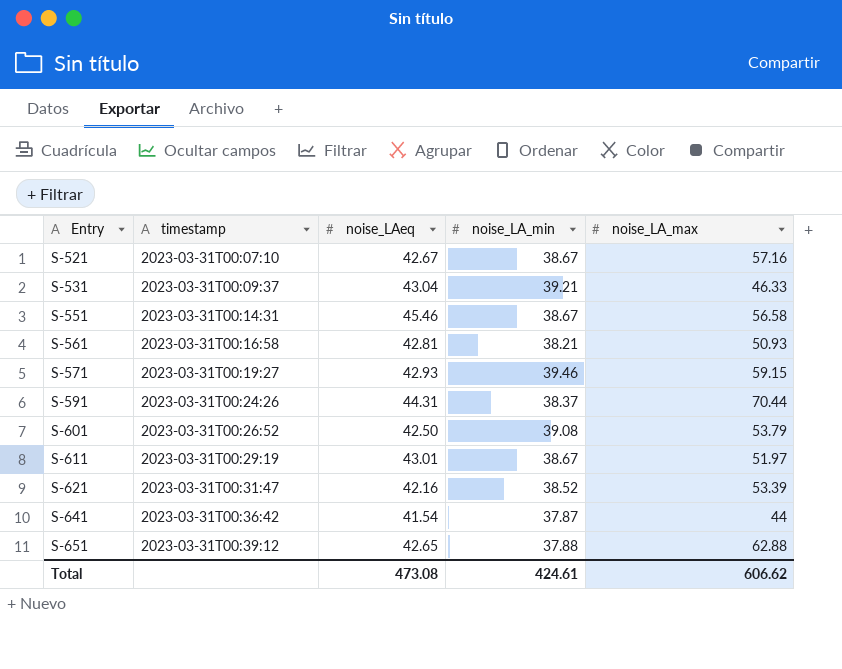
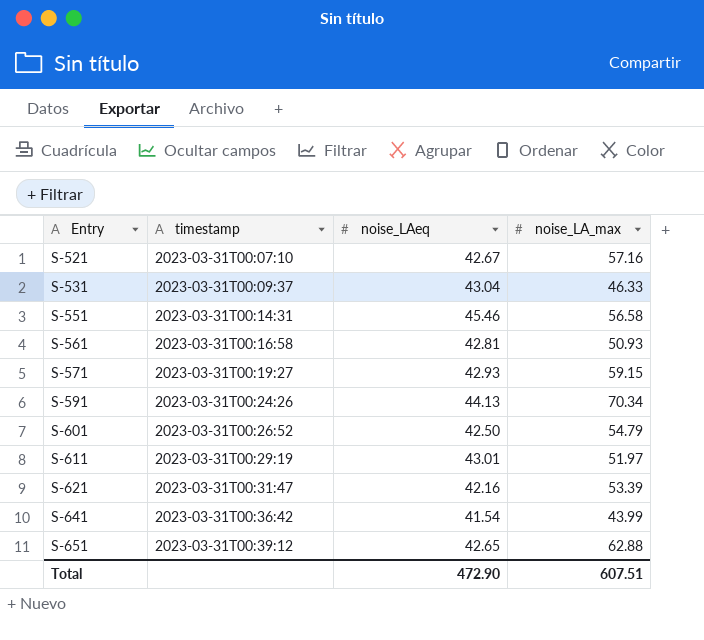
column noise_LA_min | position: 4 -> none
S-591 | noise_LAeq: 44.31 -> 44.13
S-591 | noise_LA_max: 70.44 -> 70.34
S-601 | noise_LA_max: 53.79 -> 54.79
S-641 | noise_LA_max: 44 -> 43.99
Total | noise_LAeq: 473.08 -> 472.90
Total | noise_LA_max: 606.62 -> 607.51

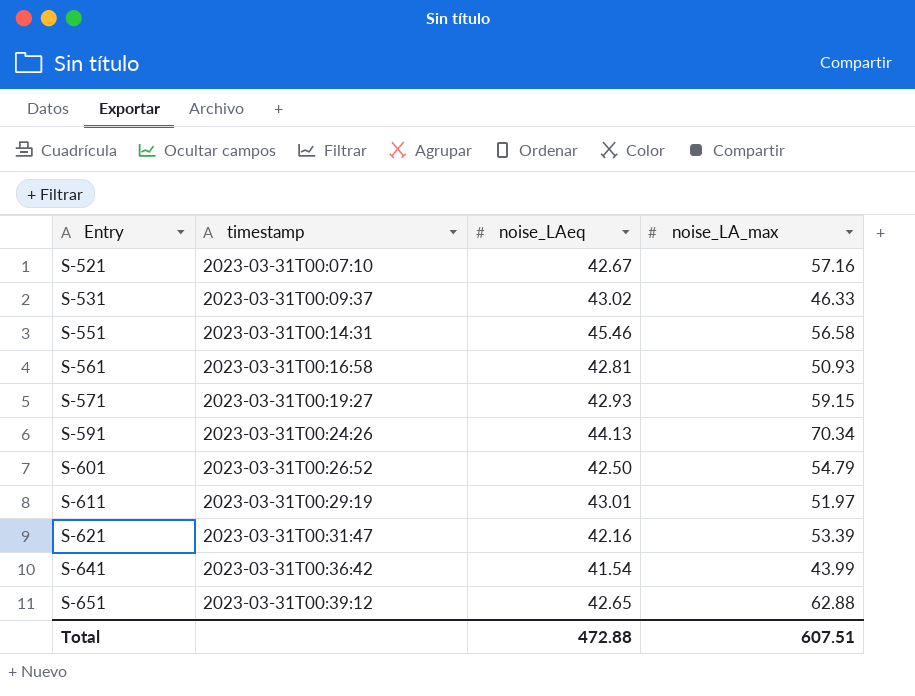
S-531 | noise_LAeq: 43.04 -> 43.02
Total | noise_LAeq: 472.90 -> 472.88

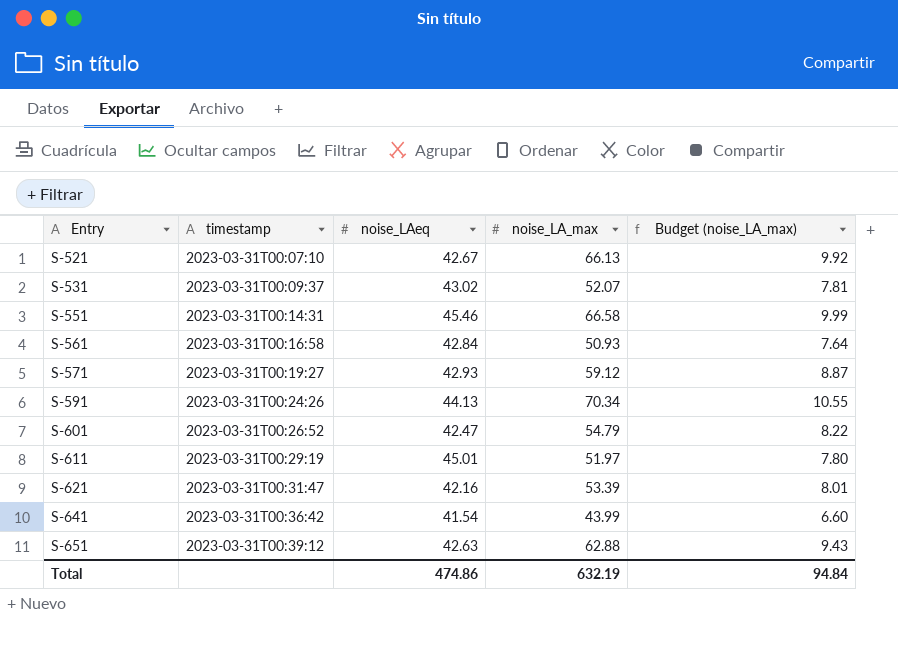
column Budget (noise_LA_max) | formula: none -> [noise_LA_max] * 0.15
S-521 | noise_LA_max: 57.16 -> 66.13
S-531 | noise_LA_max: 46.33 -> 52.07
S-551 | noise_LA_max: 56.58 -> 66.58
S-561 | noise_LAeq: 42.81 -> 42.84
S-571 | noise_LA_max: 59.15 -> 59.12
S-601 | noise_LAeq: 42.50 -> 42.47
S-611 | noise_LAeq: 43.01 -> 45.01
S-651 | noise_LAeq: 42.65 -> 42.63
Total | noise_LAeq: 472.88 -> 474.86
Total | noise_LA_max: 607.51 -> 632.19

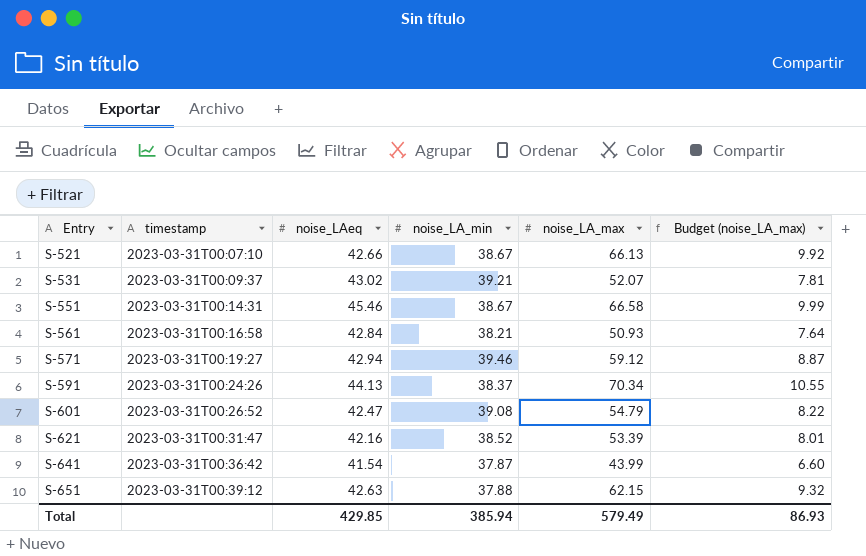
column noise_LA_min | position: none -> 4
row S-611: 2023-03-31T00:29:19 | 45.01 | 51.97 | 7.80 -> none
S-521 | noise_LAeq: 42.67 -> 42.66
S-571 | noise_LAeq: 42.93 -> 42.94
S-651 | noise_LA_max: 62.88 -> 62.15
S-651 | Budget (noise_LA_max): 9.43 -> 9.32
Total | noise_LAeq: 474.86 -> 429.85
Total | noise_LA_max: 632.19 -> 579.49
Total | Budget (noise_LA_max): 94.84 -> 86.93

